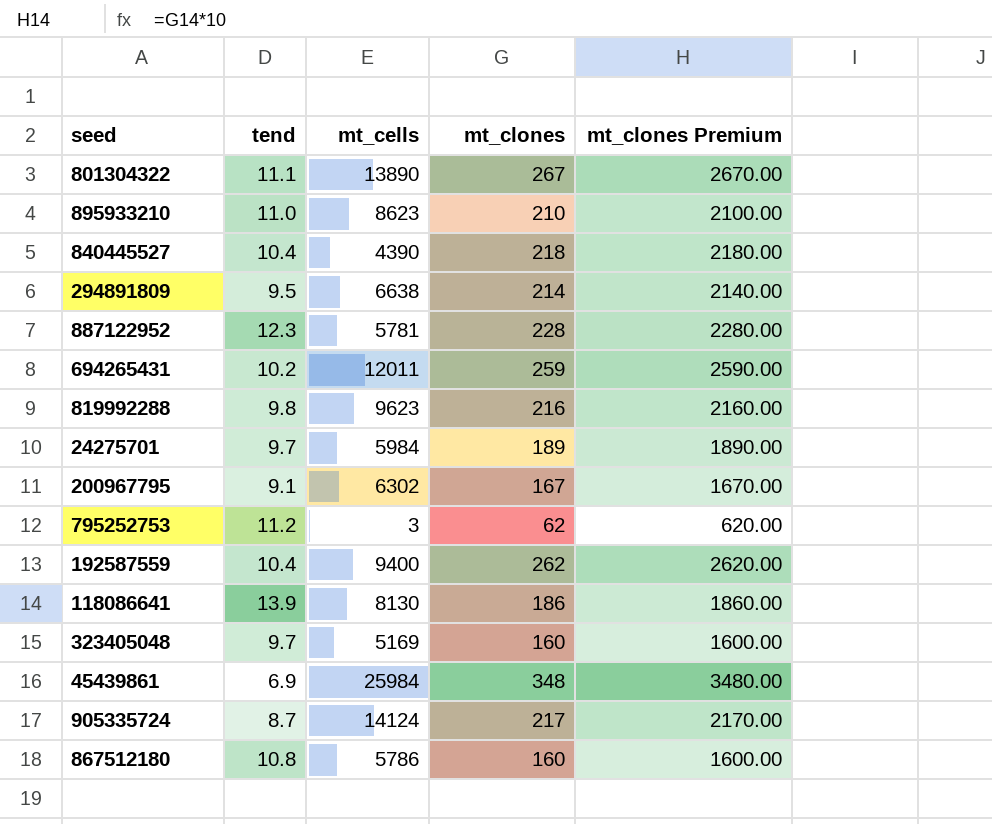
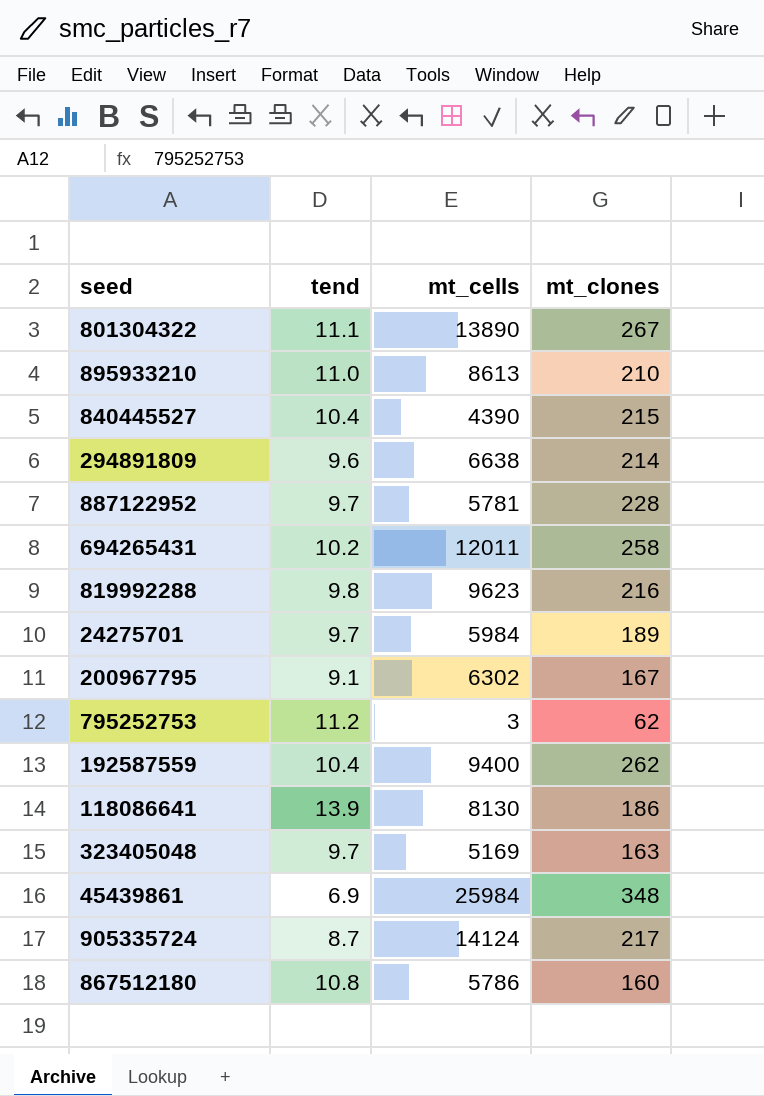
column mt_clones Premium | formula: [mt_clones] * 10 -> none
895933210 | mt_cells: 8623 -> 8613
840445527 | mt_clones: 218 -> 215
294891809 | tend: 9.5 -> 9.6
887122952 | tend: 12.3 -> 9.7
694265431 | mt_clones: 259 -> 258
323405048 | mt_clones: 160 -> 163

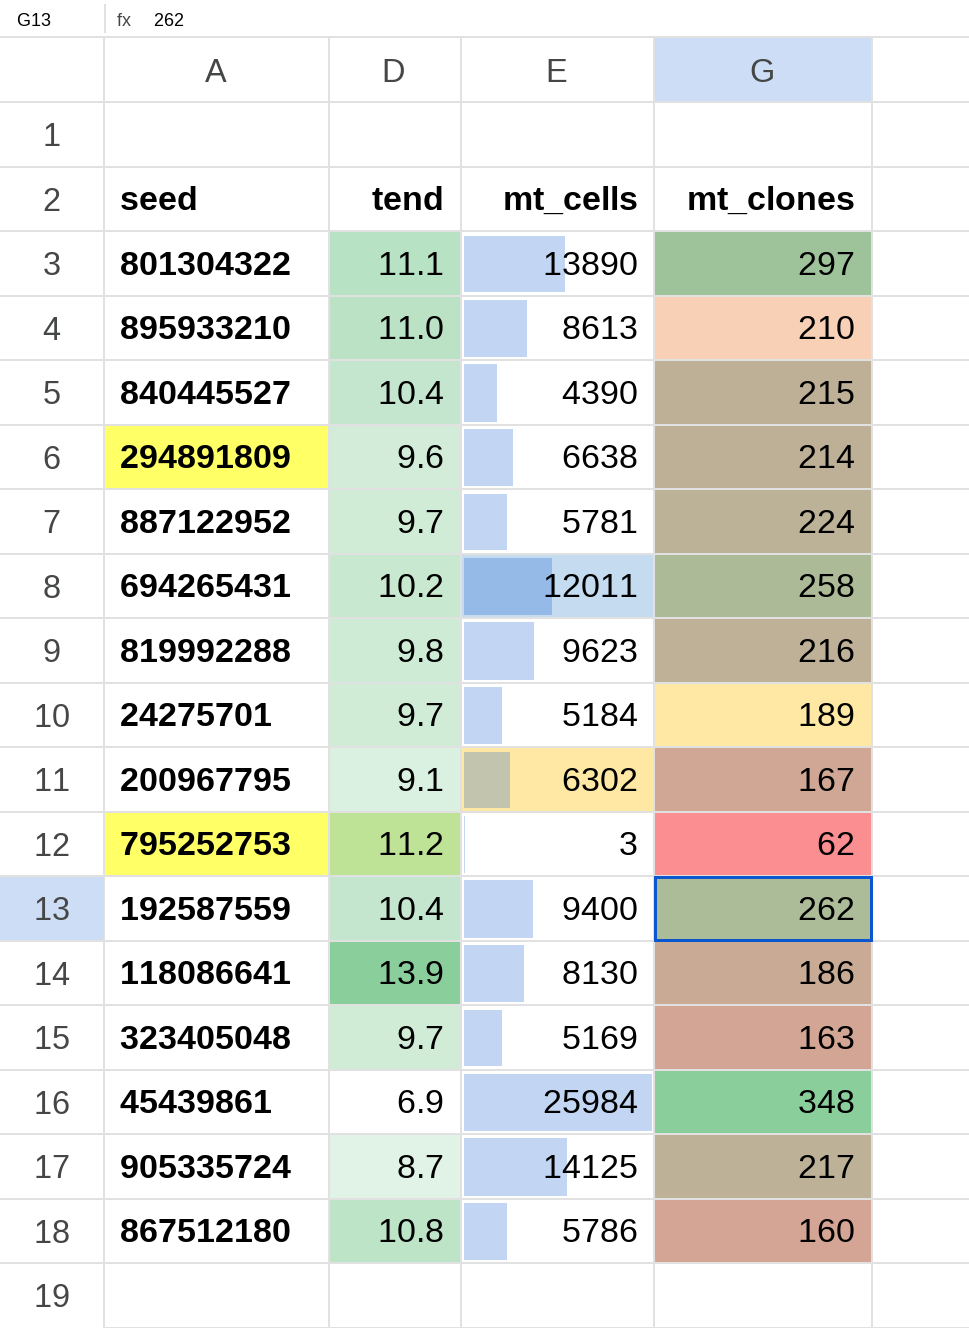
801304322 | mt_clones: 267 -> 297
887122952 | mt_clones: 228 -> 224
24275701 | mt_cells: 5984 -> 5184
905335724 | mt_cells: 14124 -> 14125

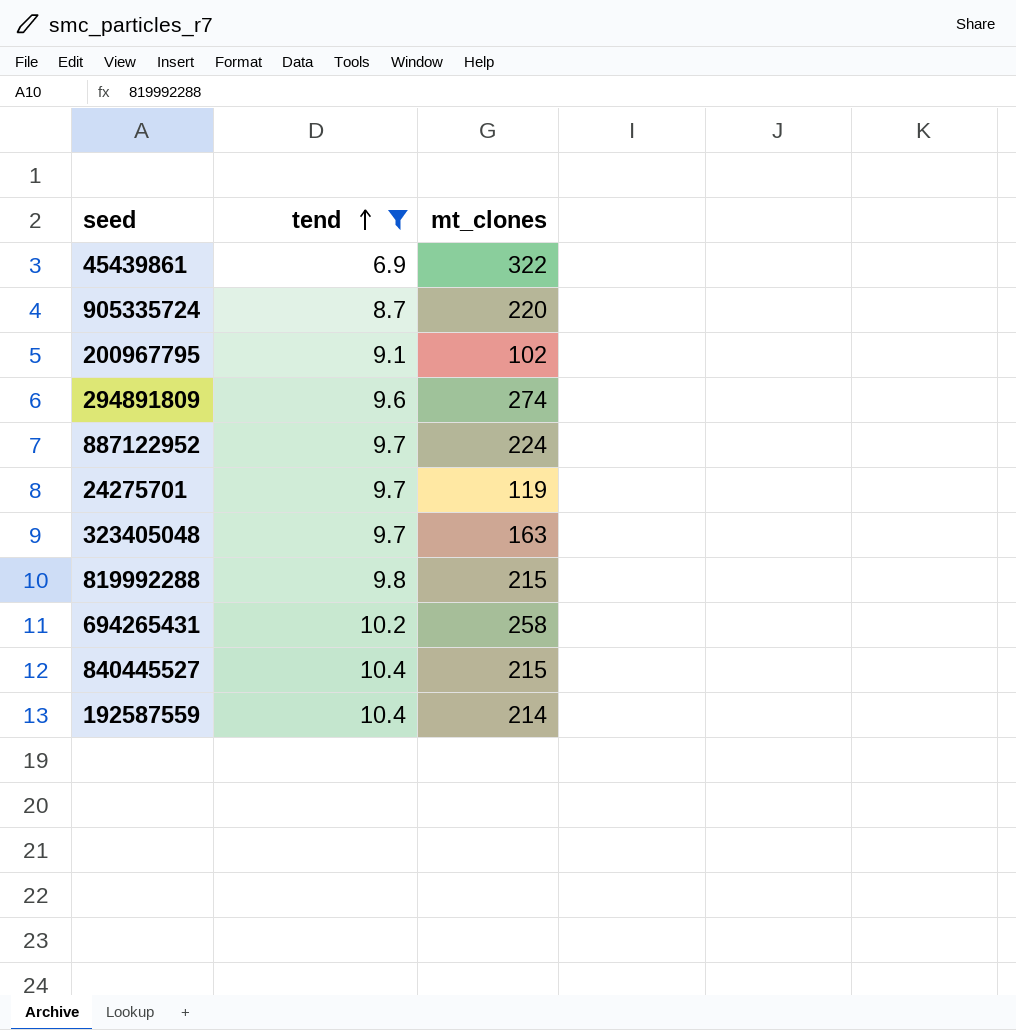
filter: none -> tend <= 10.4
row order: none -> tend ascending
column mt_cells | position: 3 -> none
45439861 | mt_clones: 348 -> 322
905335724 | mt_clones: 217 -> 220
200967795 | mt_clones: 167 -> 102
294891809 | mt_clones: 214 -> 274
24275701 | mt_clones: 189 -> 119
819992288 | mt_clones: 216 -> 215
192587559 | mt_clones: 262 -> 214

